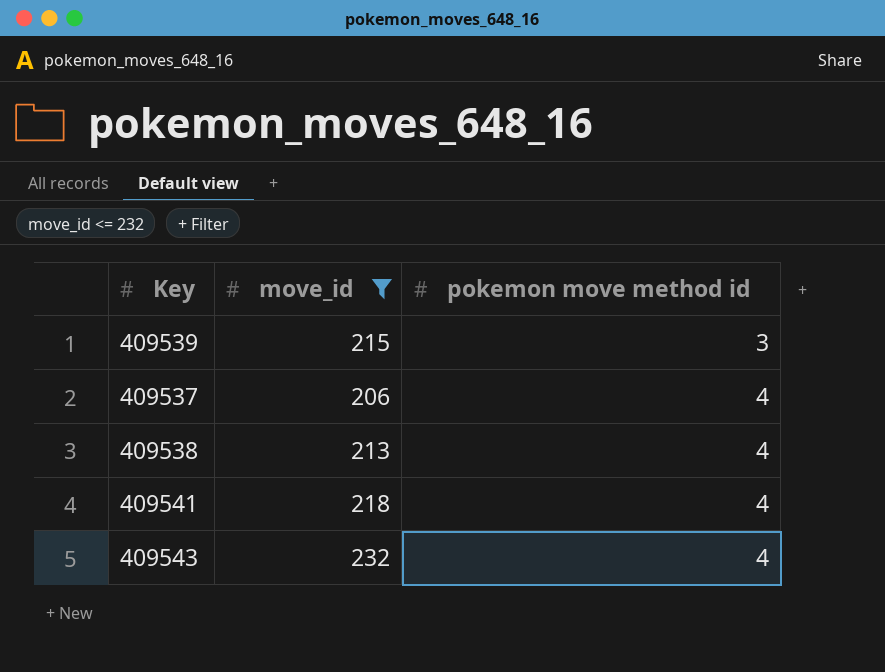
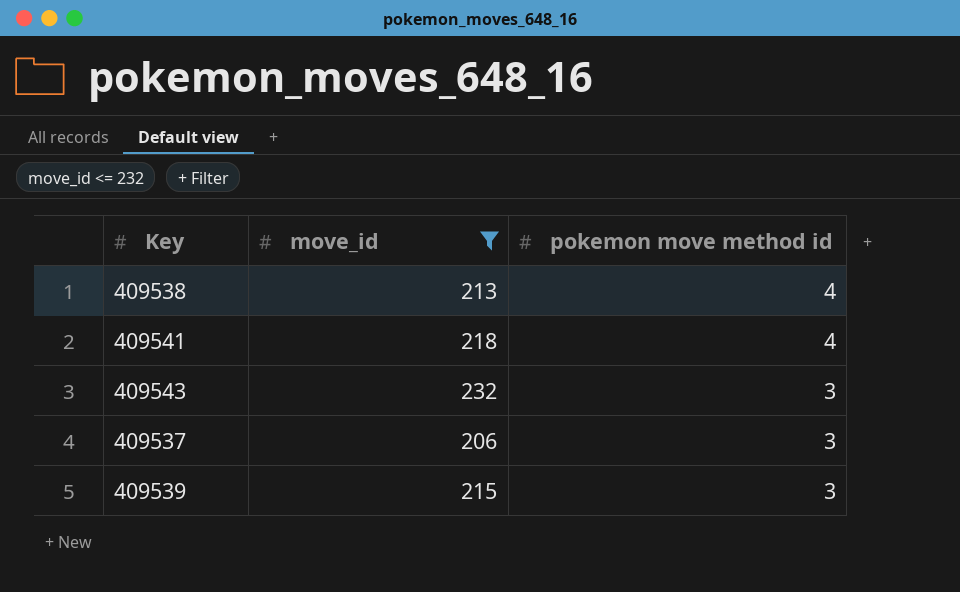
row order: pokemon move method id ascending -> pokemon move method id descending
409543 | pokemon move method id: 4 -> 3
409537 | pokemon move method id: 4 -> 3

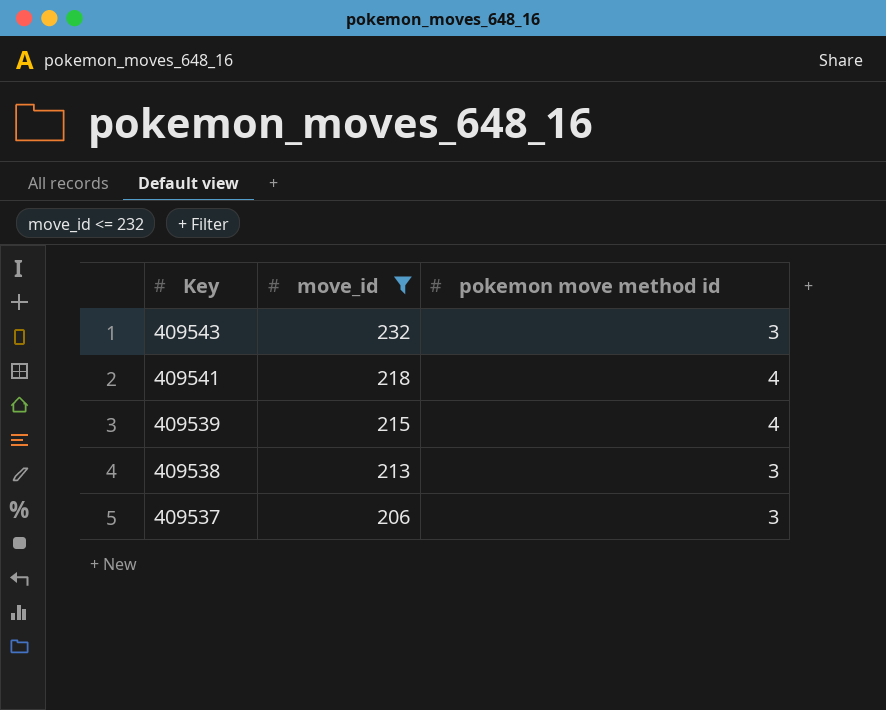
row order: pokemon move method id descending -> Key descending
409539 | pokemon move method id: 3 -> 4
409538 | pokemon move method id: 4 -> 3

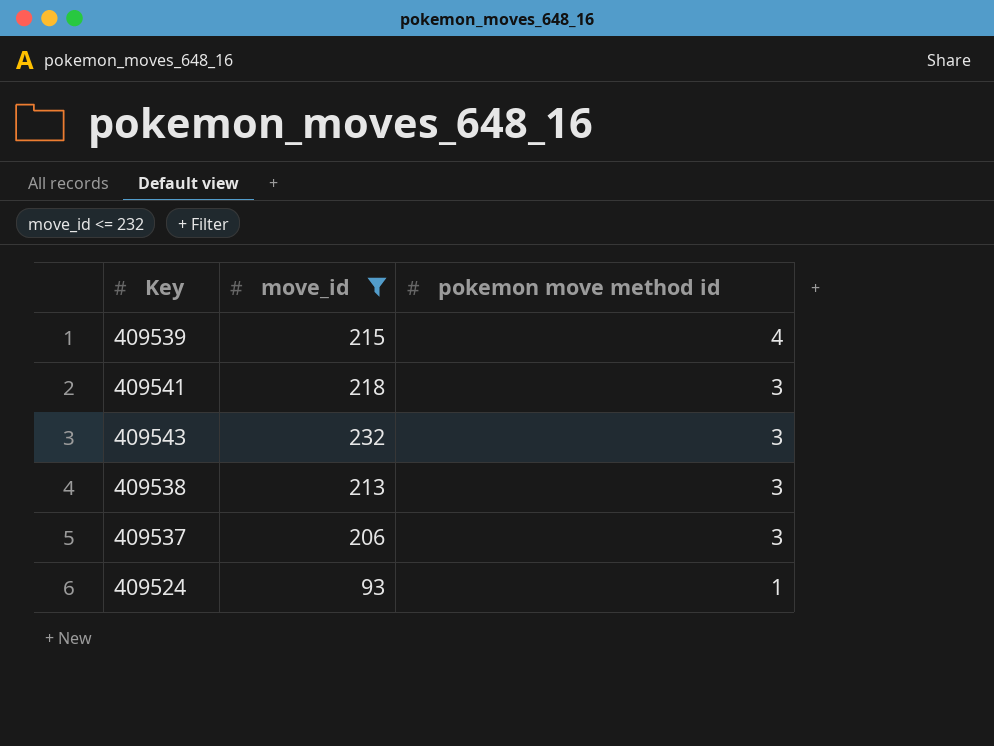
row order: Key descending -> pokemon move method id descending
409541 | pokemon move method id: 4 -> 3
row 409524: none -> 93 | 1

